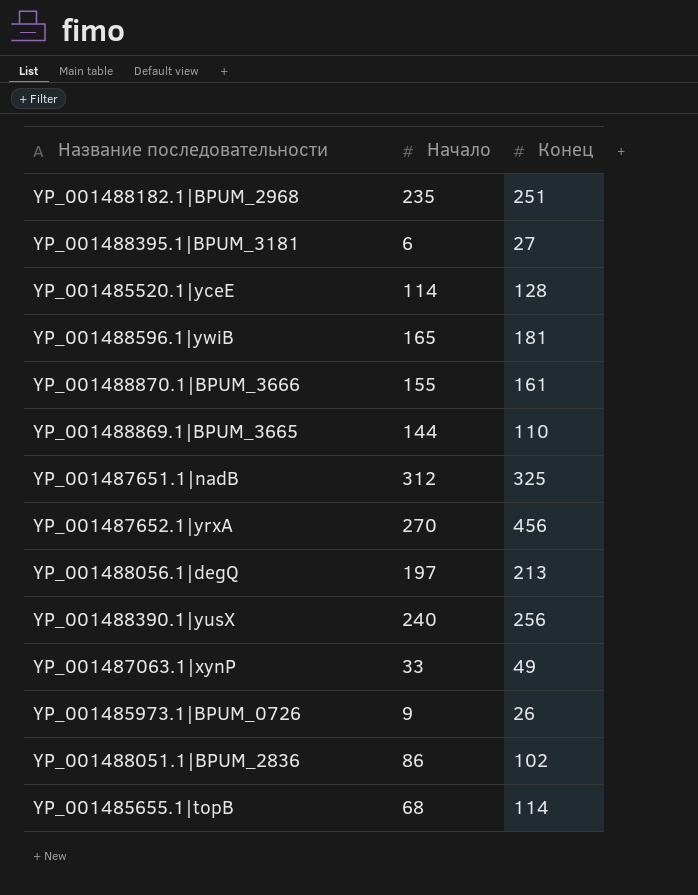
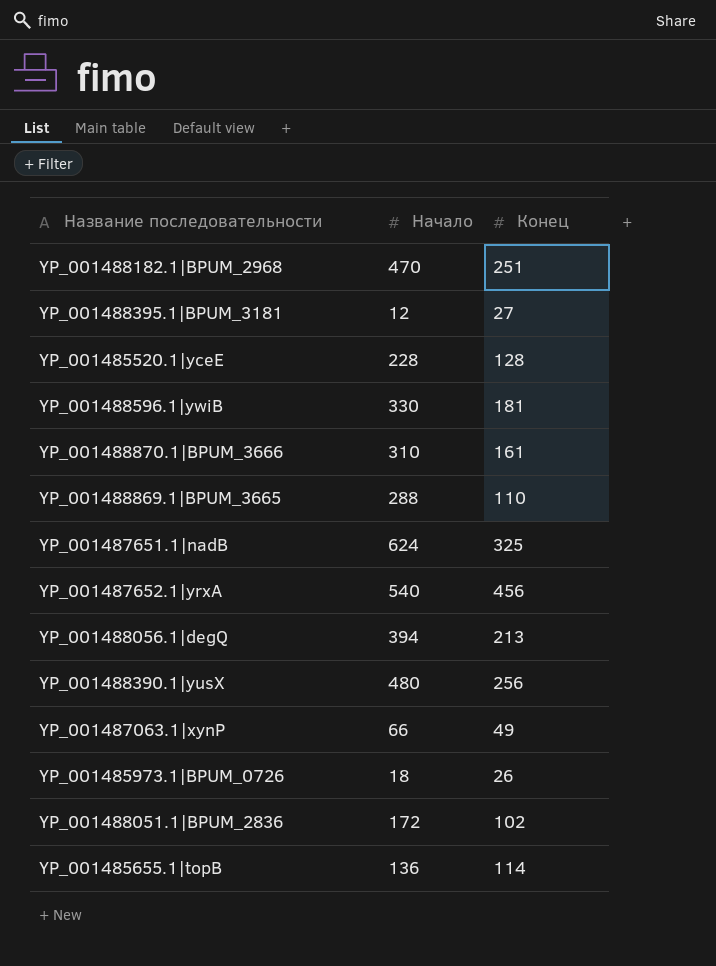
YP_001488182.1|BPUM_2968 | Начало: 235 -> 470
YP_001488395.1|BPUM_3181 | Начало: 6 -> 12
YP_001485520.1|yceE | Начало: 114 -> 228
YP_001488596.1|ywiB | Начало: 165 -> 330
YP_001488870.1|BPUM_3666 | Начало: 155 -> 310
YP_001488869.1|BPUM_3665 | Начало: 144 -> 288
YP_001487651.1|nadB | Начало: 312 -> 624
YP_001487652.1|yrxA | Начало: 270 -> 540
YP_001488056.1|degQ | Начало: 197 -> 394
YP_001488390.1|yusX | Начало: 240 -> 480
YP_001487063.1|xynP | Начало: 33 -> 66
YP_001485973.1|BPUM_0726 | Начало: 9 -> 18
YP_001488051.1|BPUM_2836 | Начало: 86 -> 172
YP_001485655.1|topB | Начало: 68 -> 136

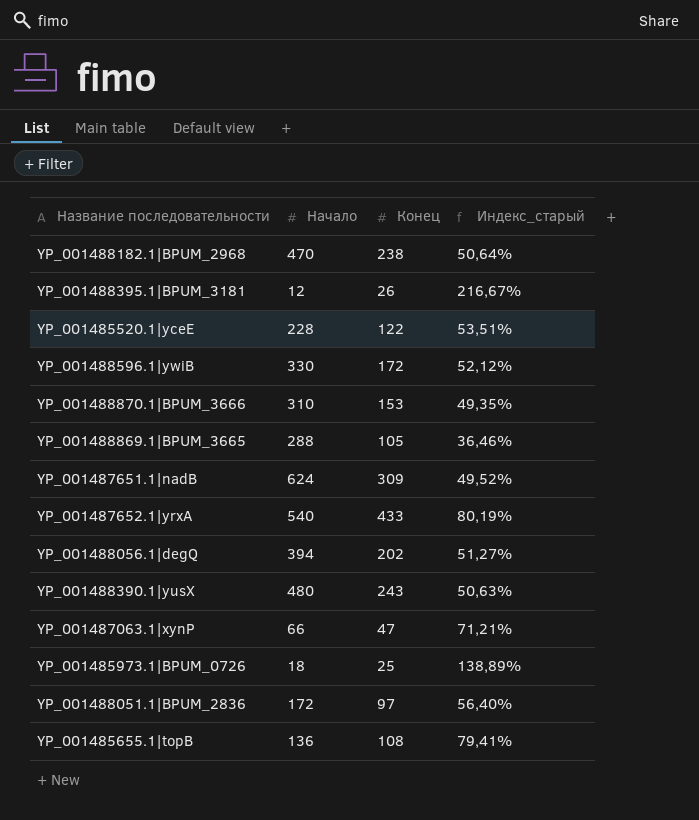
column Индекс_старый | formula: none -> [Конец] / [Начало]
YP_001488182.1|BPUM_2968 | Конец: 251 -> 238
YP_001488395.1|BPUM_3181 | Конец: 27 -> 26
YP_001485520.1|yceE | Конец: 128 -> 122
YP_001488596.1|ywiB | Конец: 181 -> 172
YP_001488870.1|BPUM_3666 | Конец: 161 -> 153
YP_001488869.1|BPUM_3665 | Конец: 110 -> 105
YP_001487651.1|nadB | Конец: 325 -> 309
YP_001487652.1|yrxA | Конец: 456 -> 433
YP_001488056.1|degQ | Конец: 213 -> 202
YP_001488390.1|yusX | Конец: 256 -> 243
YP_001487063.1|xynP | Конец: 49 -> 47
YP_001485973.1|BPUM_0726 | Конец: 26 -> 25
YP_001488051.1|BPUM_2836 | Конец: 102 -> 97
YP_001485655.1|topB | Конец: 114 -> 108

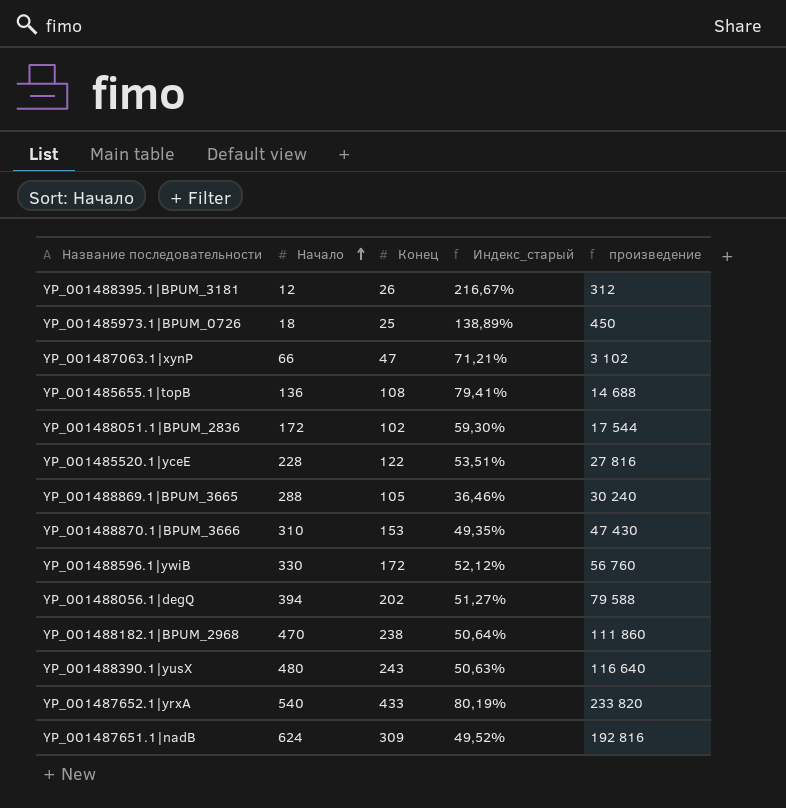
row order: none -> Начало ascending
column произведение | formula: none -> [Начало] * [Конец]
YP_001488051.1|BPUM_2836 | Конец: 97 -> 102
YP_001488051.1|BPUM_2836 | Индекс_старый: 56,40% -> 59,30%

